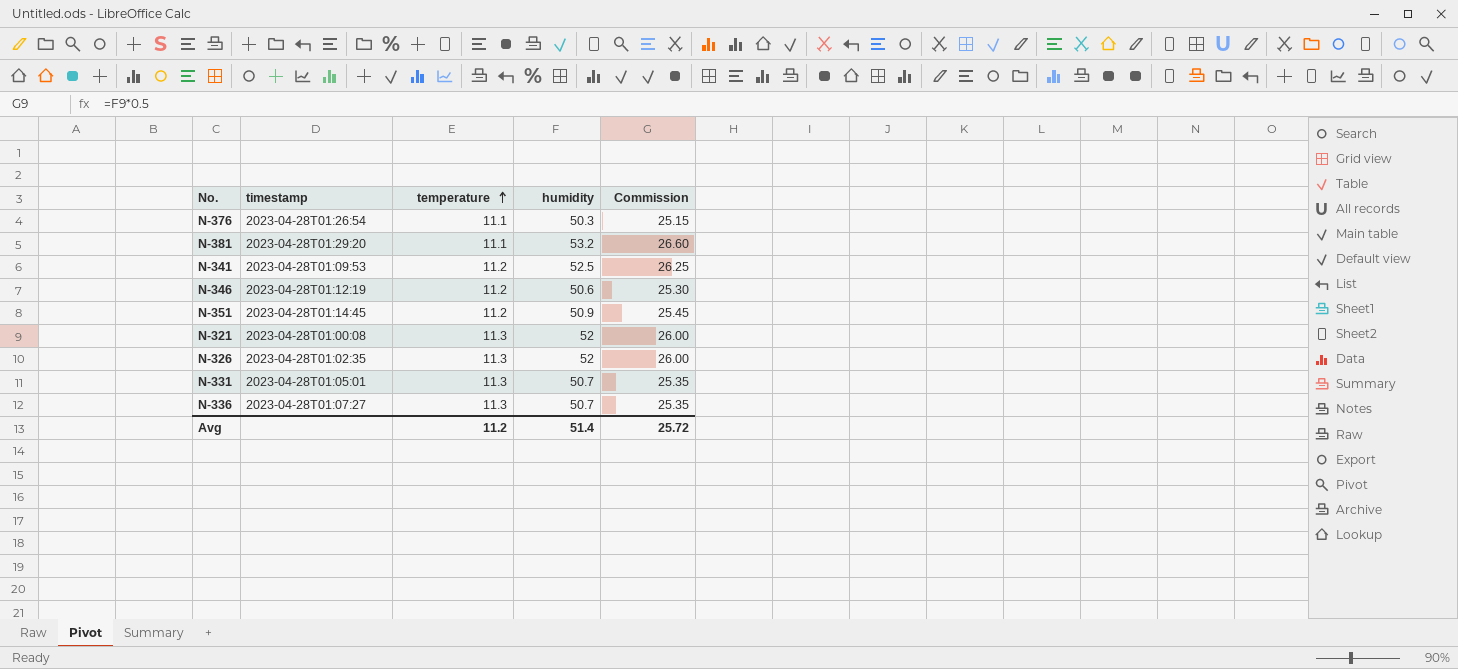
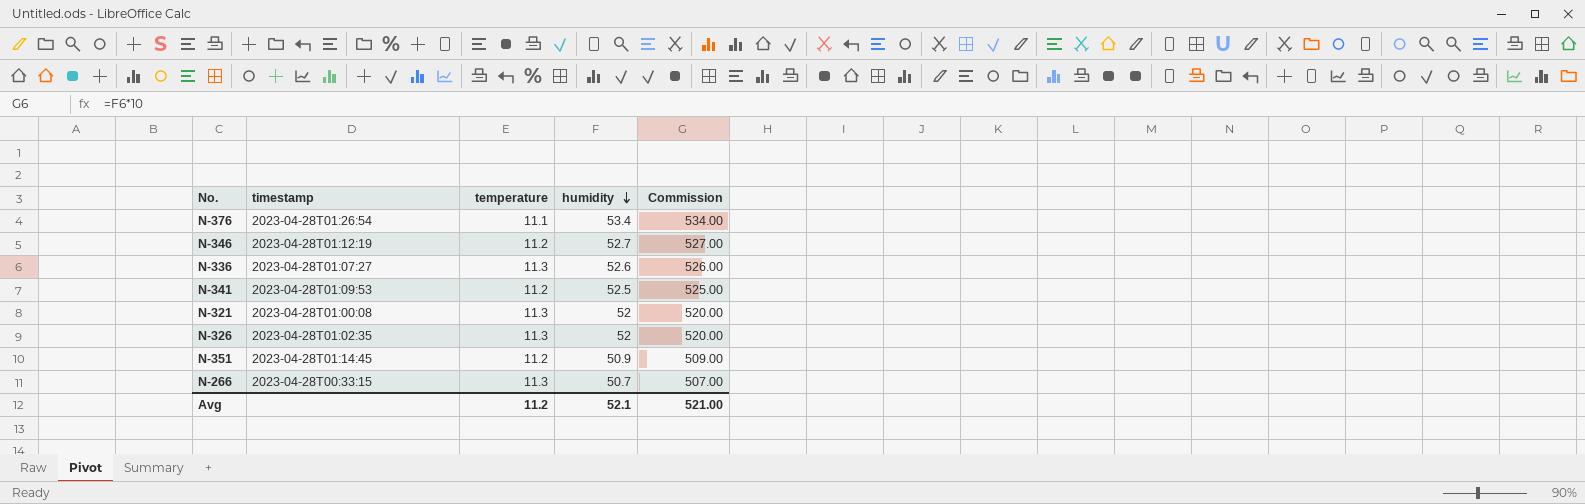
row order: temperature ascending -> humidity descending
column Commission | formula: [humidity] * 0.5 -> [humidity] * 10
row N-381: 2023-04-28T01:29:20 | 11.1 | 53.2 | 26.60 -> none
row N-331: 2023-04-28T01:05:01 | 11.3 | 50.7 | 25.35 -> none
N-376 | humidity: 50.3 -> 53.4
N-346 | humidity: 50.6 -> 52.7
N-336 | humidity: 50.7 -> 52.6
row N-266: none -> 2023-04-28T00:33:15 | 11.3 | 50.7 | 507.00
Avg | humidity: 51.4 -> 52.1
Avg | Commission: 25.72 -> 521.00

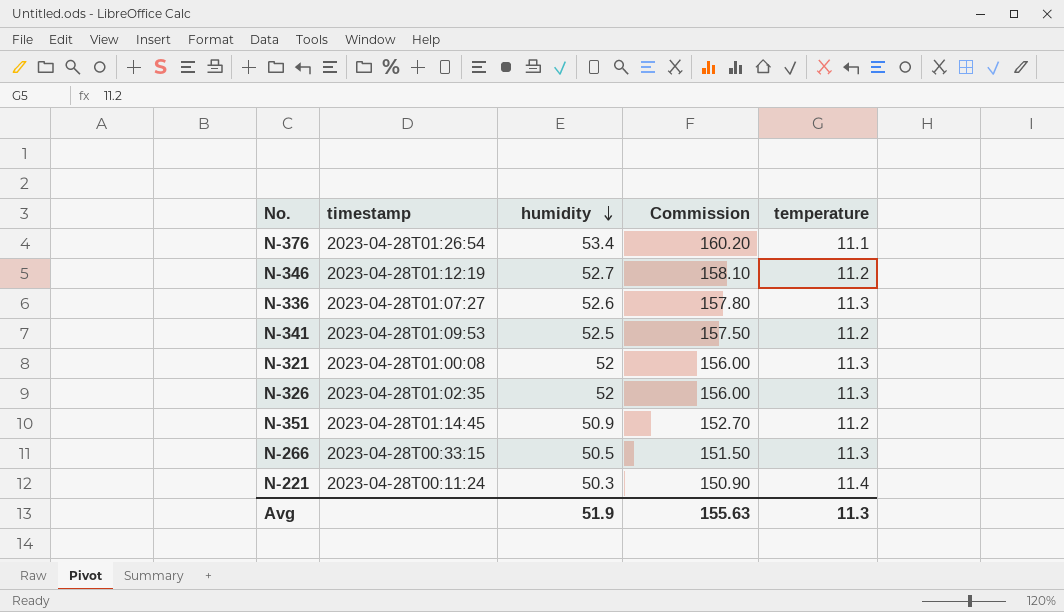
column Commission | formula: [humidity] * 10 -> [humidity] * 3
column temperature | position: 3 -> 5
N-266 | humidity: 50.7 -> 50.5
row N-221: none -> 2023-04-28T00:11:24 | 50.3 | 150.90 | 11.4
Avg | humidity: 52.1 -> 51.9
Avg | Commission: 521.00 -> 155.63
Avg | temperature: 11.2 -> 11.3

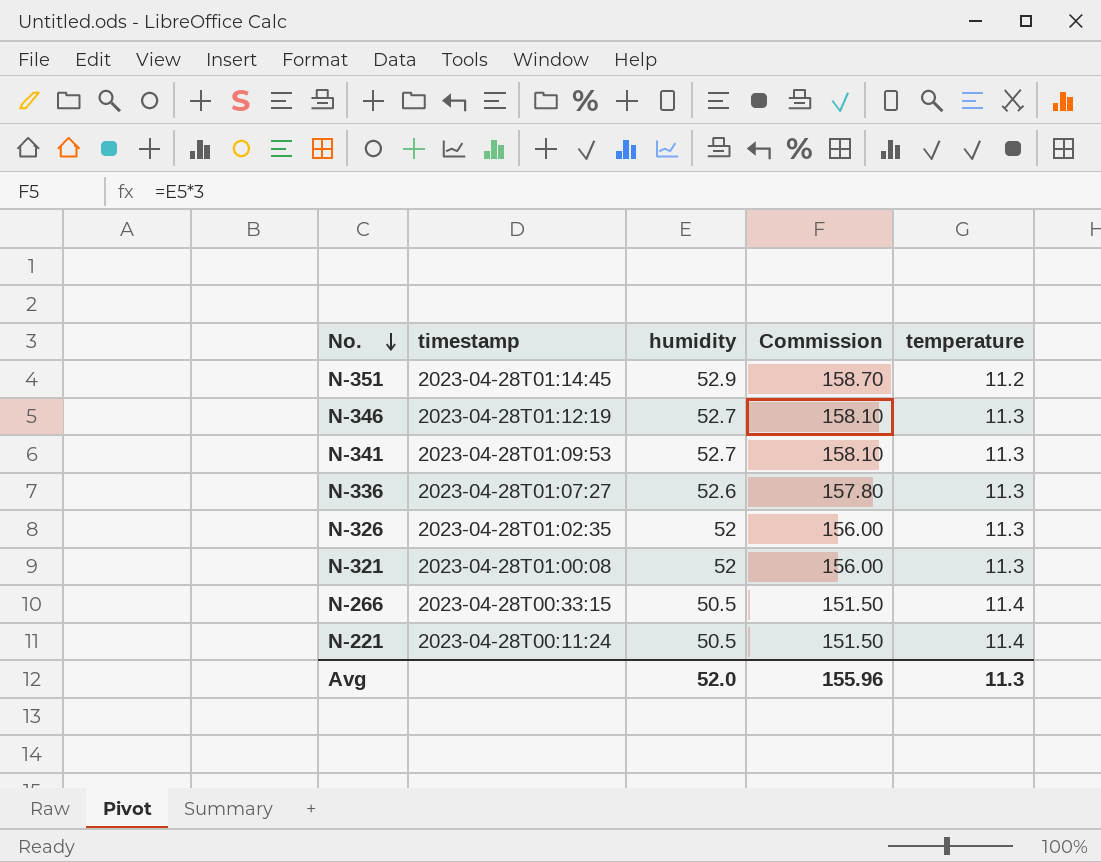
row order: humidity descending -> No. descending
row N-376: 2023-04-28T01:26:54 | 53.4 | 160.20 | 11.1 -> none
N-351 | humidity: 50.9 -> 52.9
N-351 | Commission: 152.70 -> 158.70
N-346 | temperature: 11.2 -> 11.3
N-341 | humidity: 52.5 -> 52.7
N-341 | Commission: 157.50 -> 158.10
N-341 | temperature: 11.2 -> 11.3
N-266 | temperature: 11.3 -> 11.4
N-221 | humidity: 50.3 -> 50.5
N-221 | Commission: 150.90 -> 151.50
Avg | humidity: 51.9 -> 52.0
Avg | Commission: 155.63 -> 155.96

